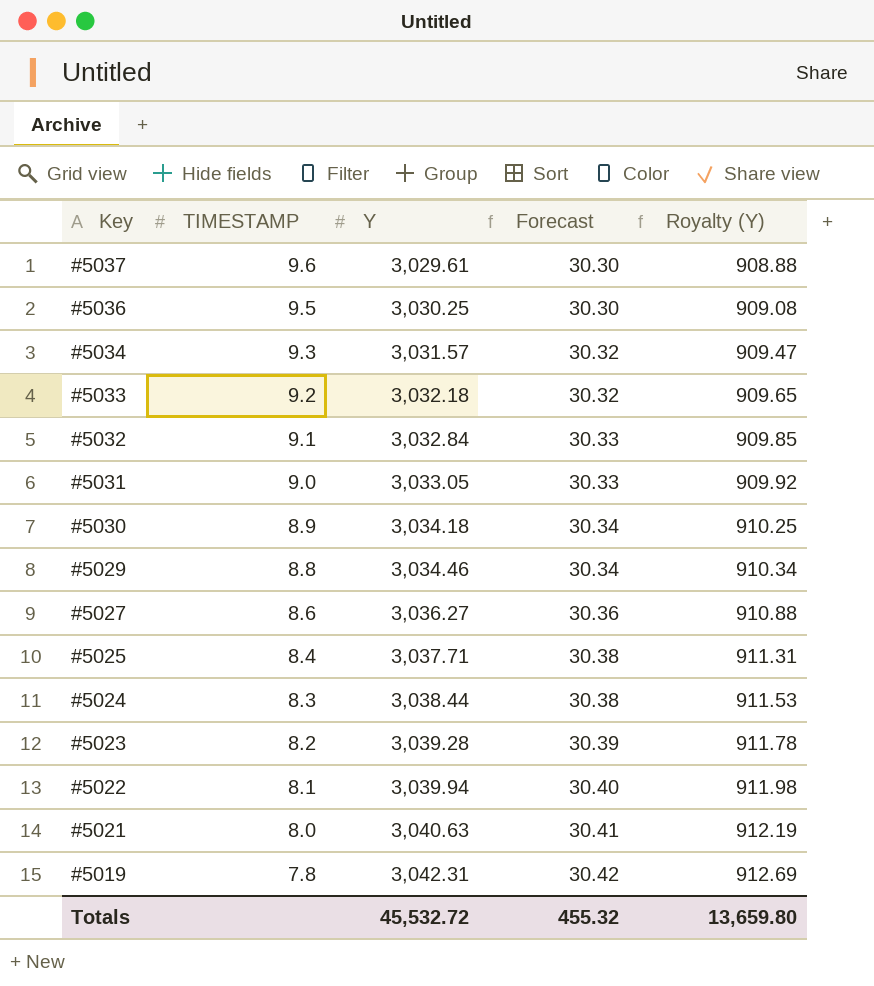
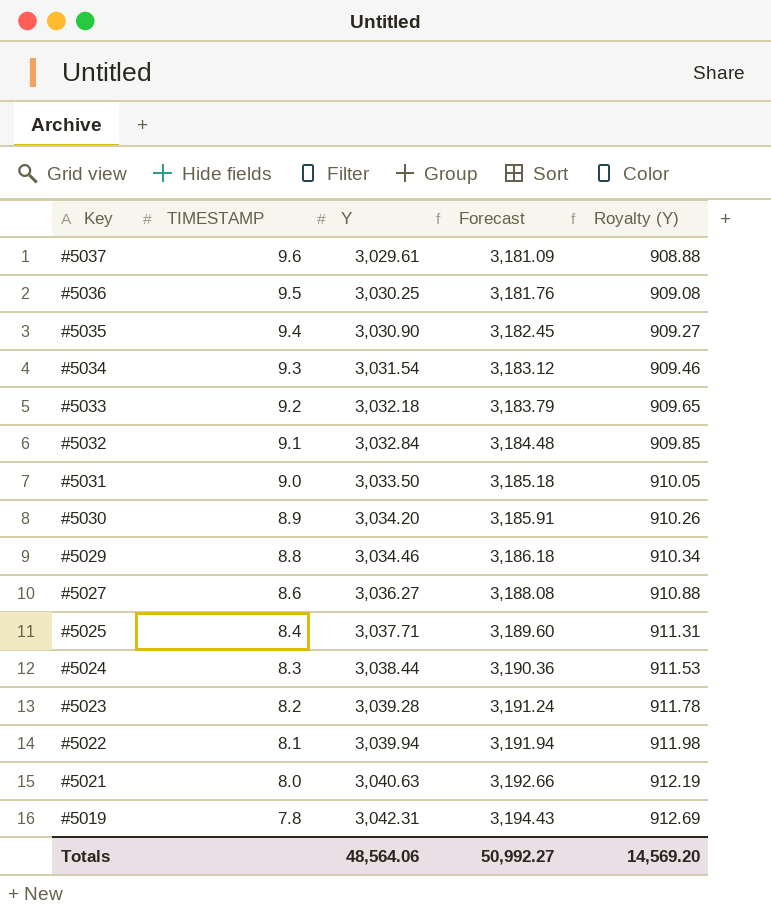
column Forecast | formula: [Y] * 0.01 -> [Y] * 1.05
row #5035: none -> 9.4 | 3,030.90 | 3,182.45 | 909.27
#5034 | Y: 3,031.57 -> 3,031.54
#5034 | Royalty (Y): 909.47 -> 909.46
#5031 | Y: 3,033.05 -> 3,033.50
#5031 | Royalty (Y): 909.92 -> 910.05
#5030 | Y: 3,034.18 -> 3,034.20
#5030 | Royalty (Y): 910.25 -> 910.26
Totals | Y: 45,532.72 -> 48,564.06
Totals | Forecast: 455.32 -> 50,992.27
Totals | Royalty (Y): 13,659.80 -> 14,569.20

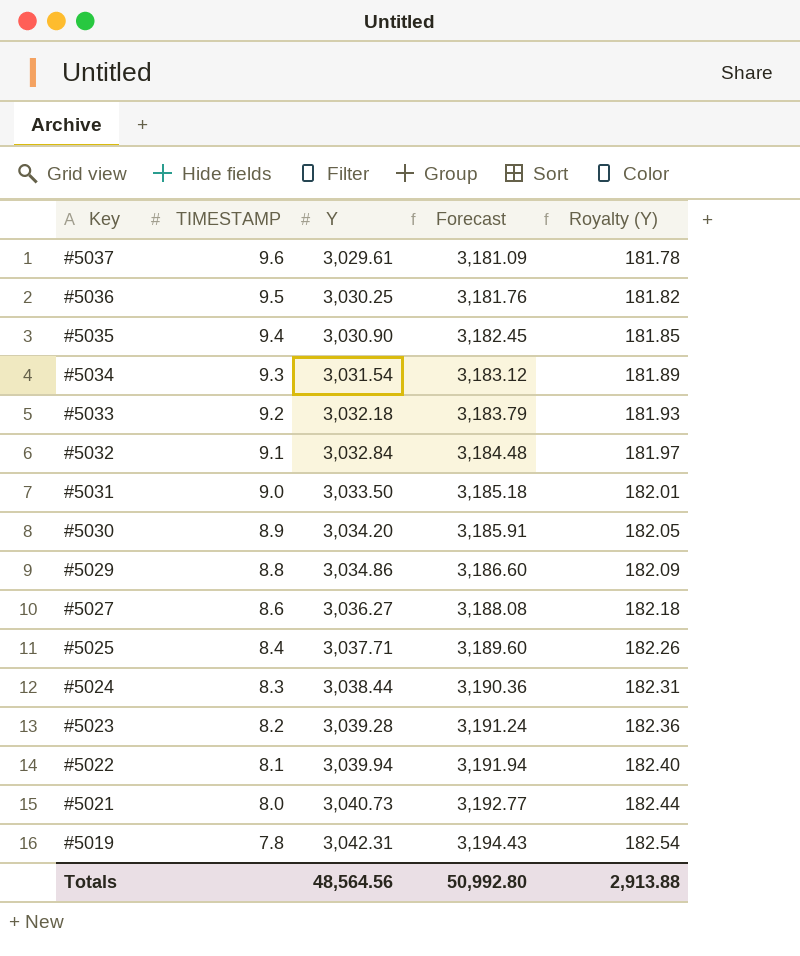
column Royalty (Y) | formula: [Y] * 0.3 -> [Y] * 0.06
#5029 | Y: 3,034.46 -> 3,034.86
#5029 | Forecast: 3,186.18 -> 3,186.60
#5021 | Y: 3,040.63 -> 3,040.73
#5021 | Forecast: 3,192.66 -> 3,192.77
Totals | Y: 48,564.06 -> 48,564.56
Totals | Forecast: 50,992.27 -> 50,992.80
Totals | Royalty (Y): 14,569.20 -> 2,913.88

